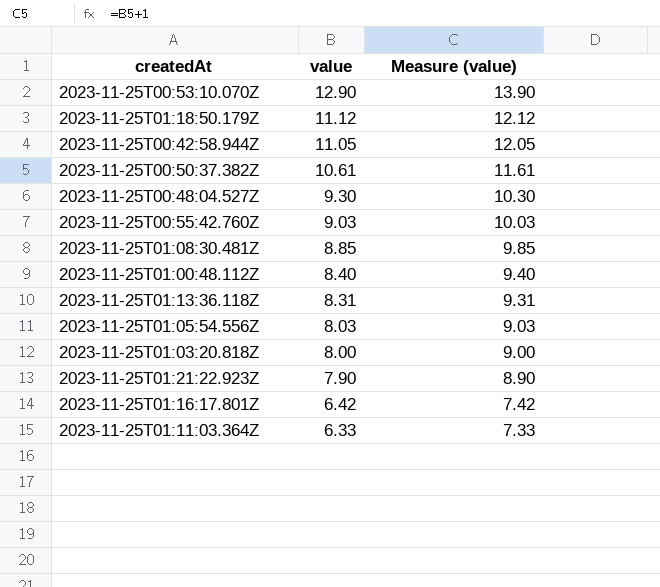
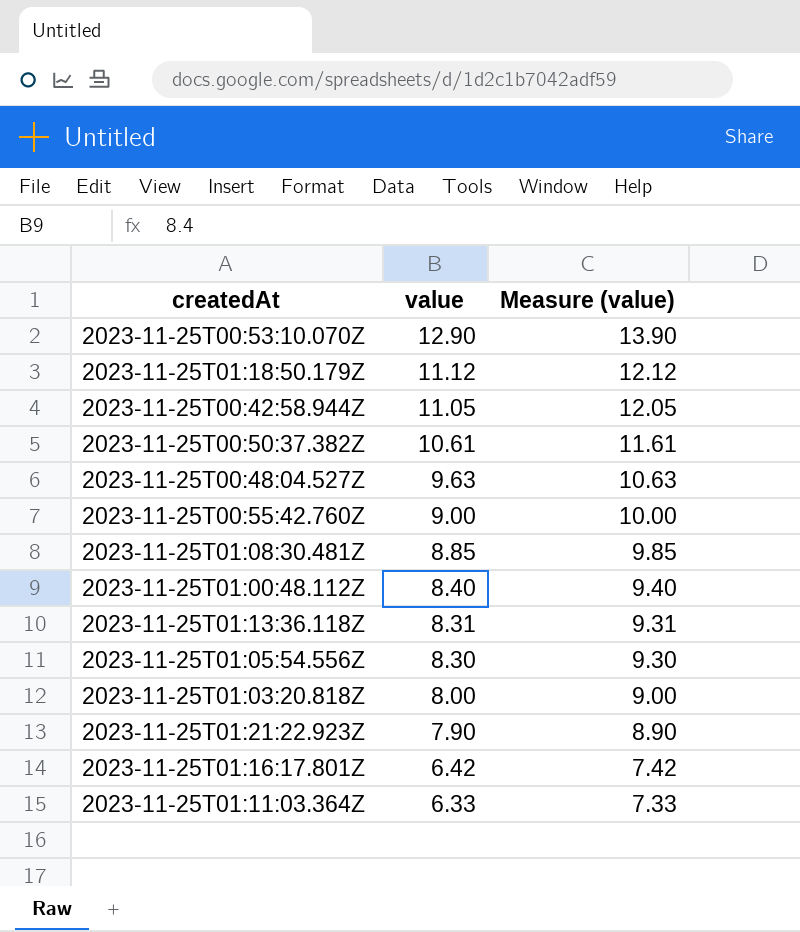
2023-11-25T00:48:04.527Z | value: 9.30 -> 9.63
2023-11-25T00:48:04.527Z | Measure (value): 10.30 -> 10.63
2023-11-25T00:55:42.760Z | value: 9.03 -> 9.00
2023-11-25T00:55:42.760Z | Measure (value): 10.03 -> 10.00
2023-11-25T01:05:54.556Z | value: 8.03 -> 8.30
2023-11-25T01:05:54.556Z | Measure (value): 9.03 -> 9.30

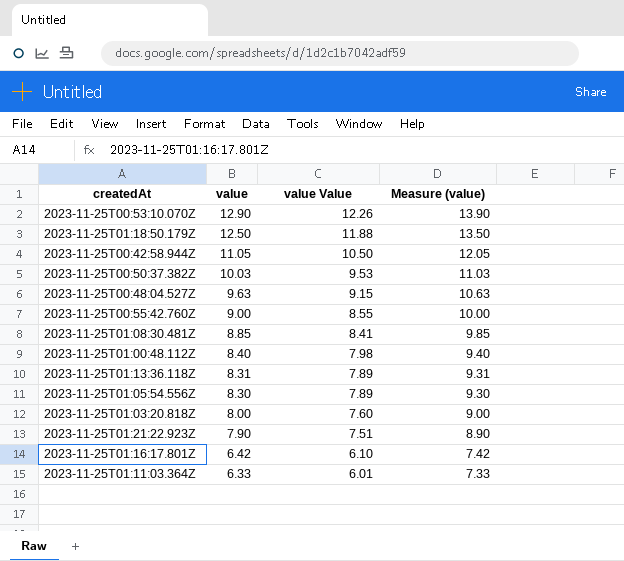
column value Value | formula: none -> [value] * 0.95
2023-11-25T01:18:50.179Z | value: 11.12 -> 12.50
2023-11-25T01:18:50.179Z | Measure (value): 12.12 -> 13.50
2023-11-25T00:50:37.382Z | value: 10.61 -> 10.03
2023-11-25T00:50:37.382Z | Measure (value): 11.61 -> 11.03

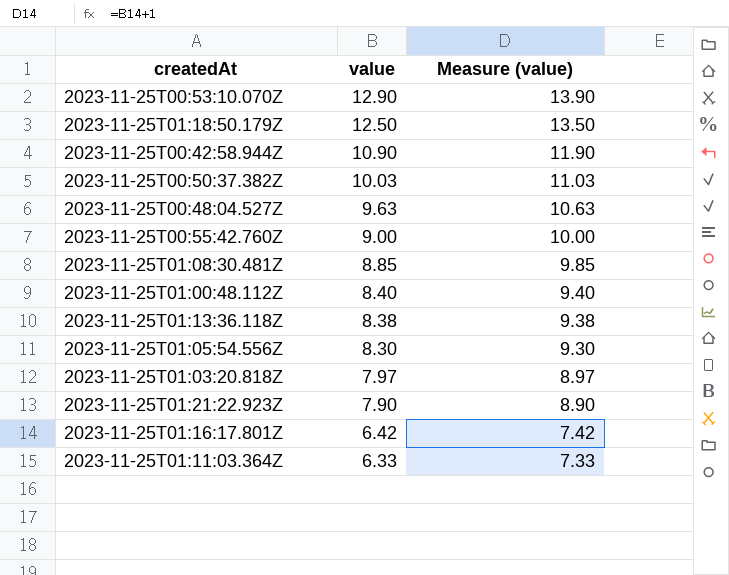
column value Value | formula: [value] * 0.95 -> none
2023-11-25T00:42:58.944Z | value: 11.05 -> 10.90
2023-11-25T00:42:58.944Z | Measure (value): 12.05 -> 11.90
2023-11-25T01:13:36.118Z | value: 8.31 -> 8.38
2023-11-25T01:13:36.118Z | Measure (value): 9.31 -> 9.38
2023-11-25T01:03:20.818Z | value: 8.00 -> 7.97
2023-11-25T01:03:20.818Z | Measure (value): 9.00 -> 8.97

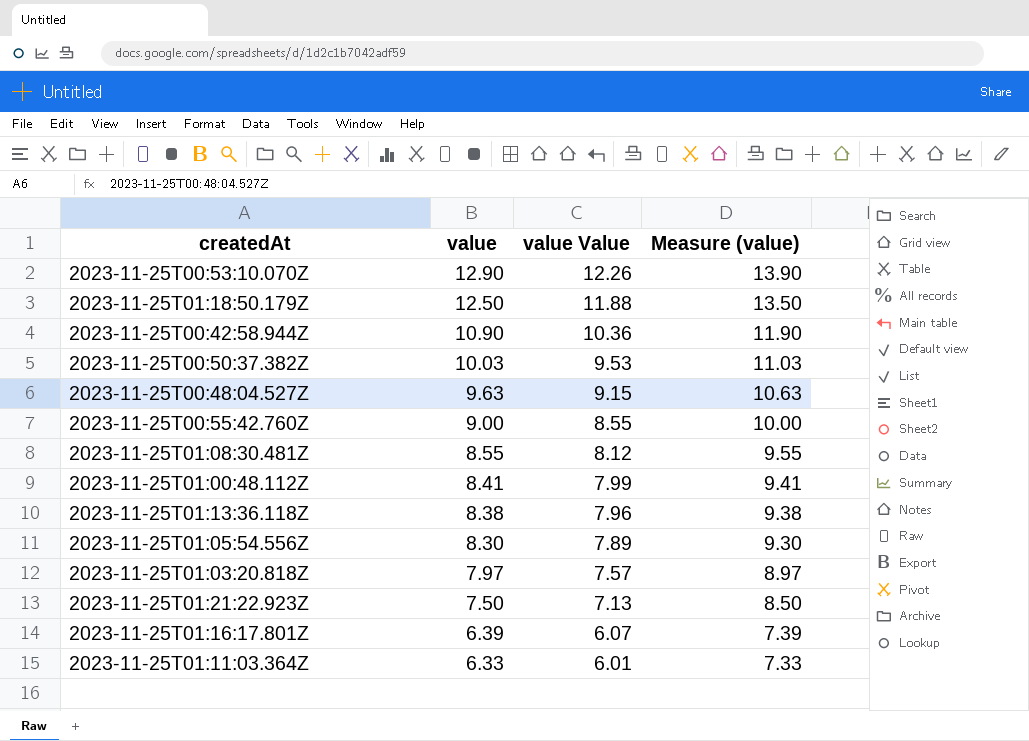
column value Value | formula: none -> [value] * 0.95
2023-11-25T01:08:30.481Z | value: 8.85 -> 8.55
2023-11-25T01:08:30.481Z | Measure (value): 9.85 -> 9.55
2023-11-25T01:00:48.112Z | value: 8.40 -> 8.41
2023-11-25T01:00:48.112Z | Measure (value): 9.40 -> 9.41
2023-11-25T01:21:22.923Z | value: 7.90 -> 7.50
2023-11-25T01:21:22.923Z | Measure (value): 8.90 -> 8.50
2023-11-25T01:16:17.801Z | value: 6.42 -> 6.39
2023-11-25T01:16:17.801Z | Measure (value): 7.42 -> 7.39

